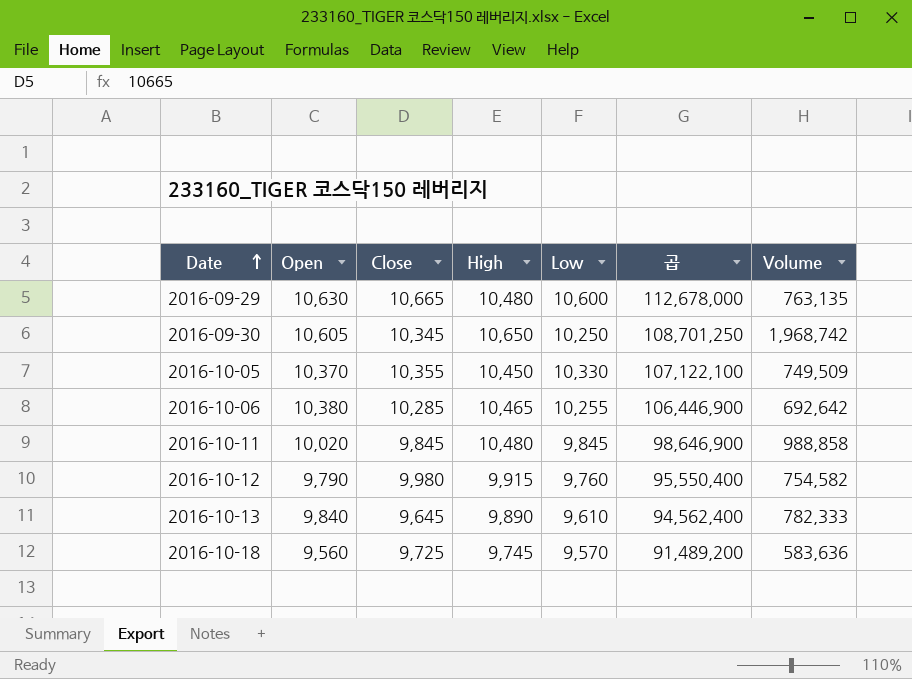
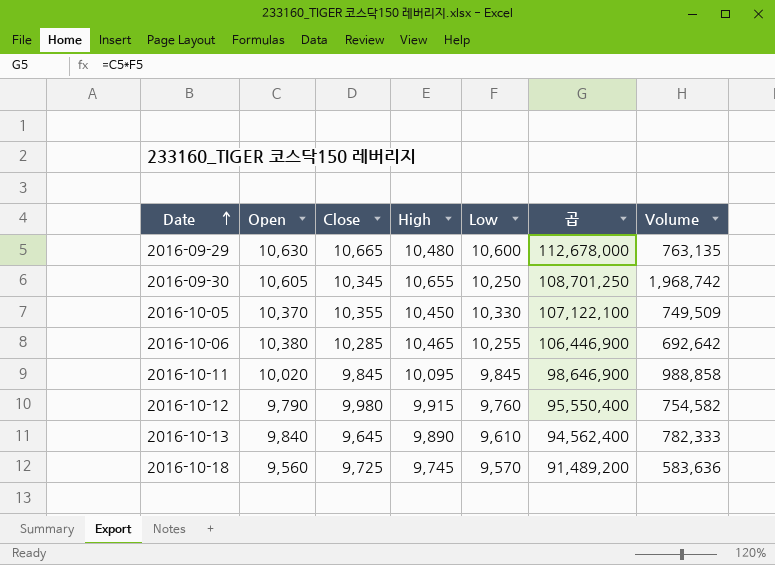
2016-09-30 | High: 10,650 -> 10,655
2016-10-11 | High: 10,480 -> 10,095

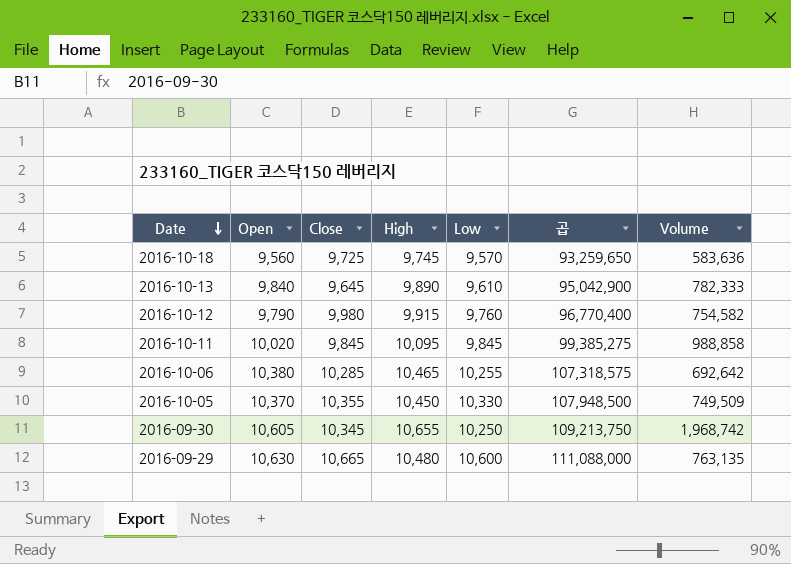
row order: Date ascending -> Date descending
column 곱 | formula: [Open] * [Low] -> [High] * [Low]

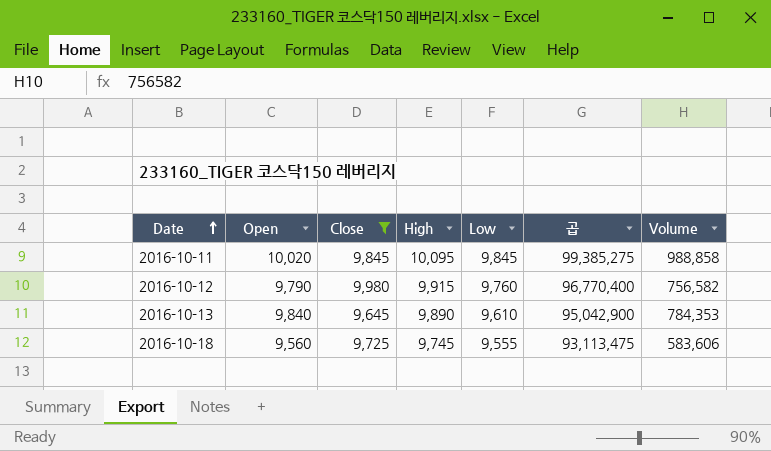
filter: none -> Close <= 9,980
row order: Date descending -> Date ascending
2016-10-12 | Volume: 754,582 -> 756,582
2016-10-13 | Volume: 782,333 -> 784,353
2016-10-18 | Low: 9,570 -> 9,555
2016-10-18 | 곱: 93,259,650 -> 93,113,475
2016-10-18 | Volume: 583,636 -> 583,606

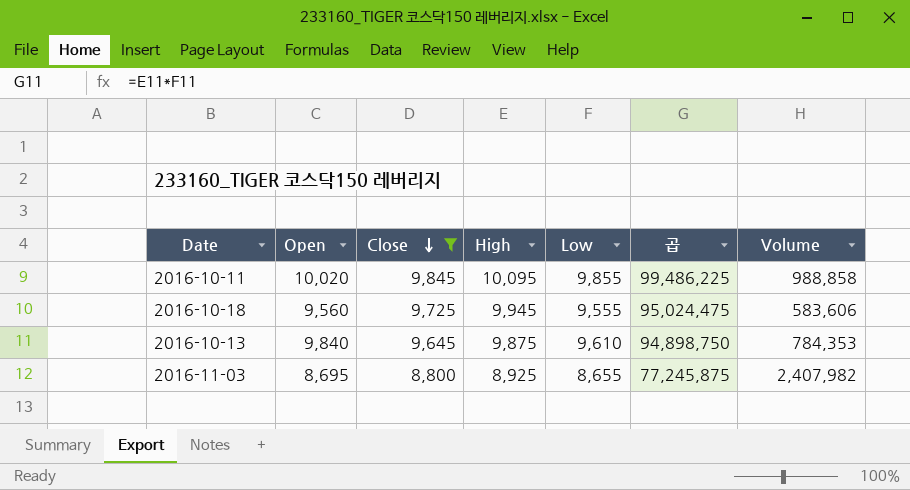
row order: Date ascending -> Close descending
row 2016-10-12: 9,790 | 9,980 | 9,915 | 9,760 | 96,770,400 | 756,582 -> none
2016-10-11 | Low: 9,845 -> 9,855
2016-10-11 | 곱: 99,385,275 -> 99,486,225
2016-10-18 | High: 9,745 -> 9,945
2016-10-18 | 곱: 93,113,475 -> 95,024,475
2016-10-13 | High: 9,890 -> 9,875
2016-10-13 | 곱: 95,042,900 -> 94,898,750
row 2016-11-03: none -> 8,695 | 8,800 | 8,925 | 8,655 | 77,245,875 | 2,407,982

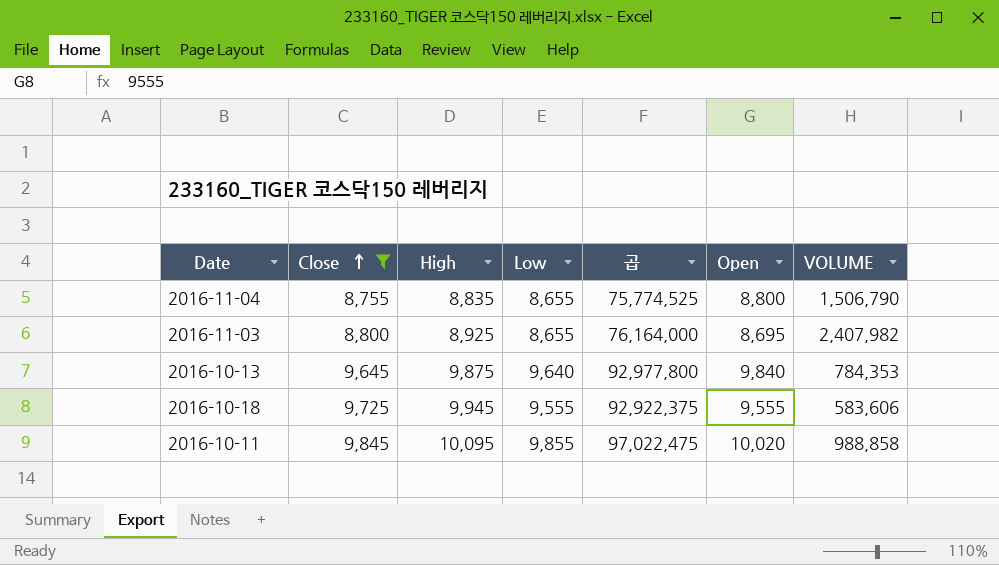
row order: Close descending -> Close ascending
column 곱 | formula: [High] * [Low] -> [Close] * [Low]
column Open | position: 2 -> 6
column name: Volume -> VOLUME
row 2016-11-04: none -> 8,755 | 8,835 | 8,655 | 75,774,525 | 8,800 | 1,506,790
2016-10-13 | Low: 9,610 -> 9,640
2016-10-18 | Open: 9,560 -> 9,555

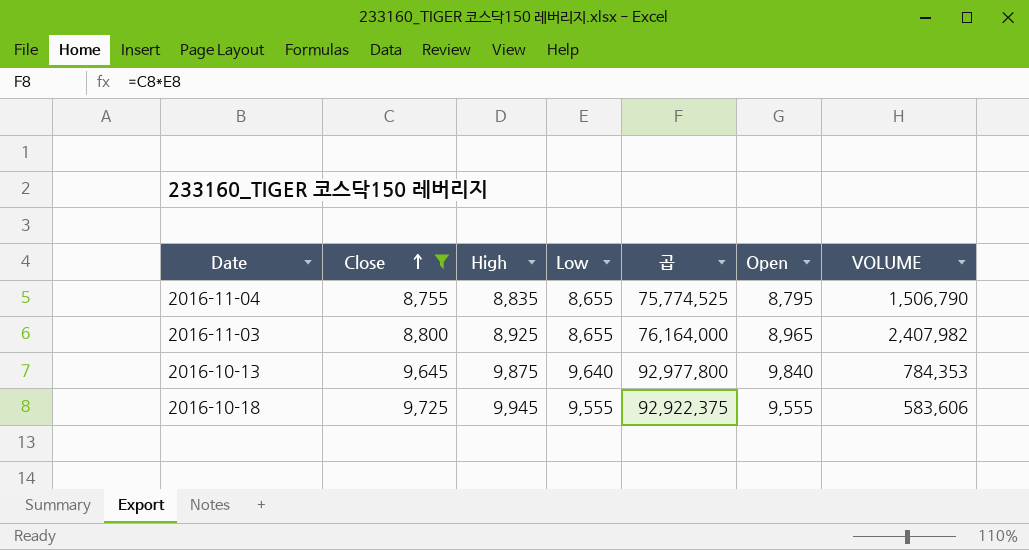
row 2016-10-11: 9,845 | 10,095 | 9,855 | 97,022,475 | 10,020 | 988,858 -> none
2016-11-04 | Open: 8,800 -> 8,795
2016-11-03 | Open: 8,695 -> 8,965

